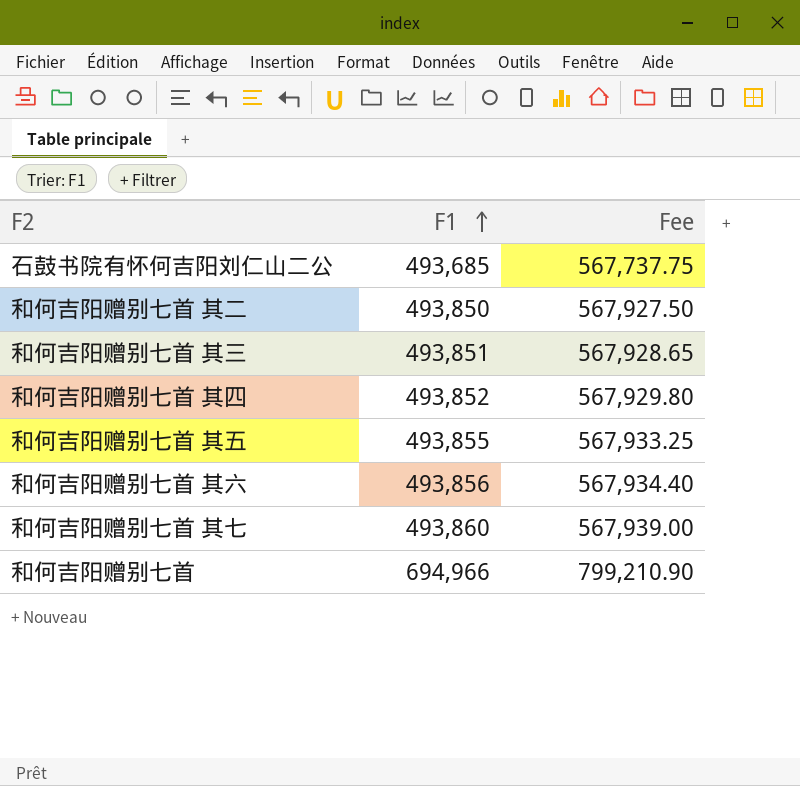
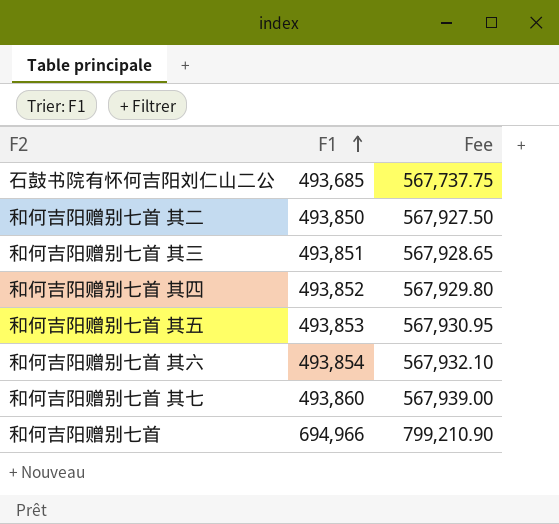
和何吉阳赠别七首 其五 | F1: 493,855 -> 493,853
和何吉阳赠别七首 其五 | Fee: 567,933.25 -> 567,930.95
和何吉阳赠别七首 其六 | F1: 493,856 -> 493,854
和何吉阳赠别七首 其六 | Fee: 567,934.40 -> 567,932.10

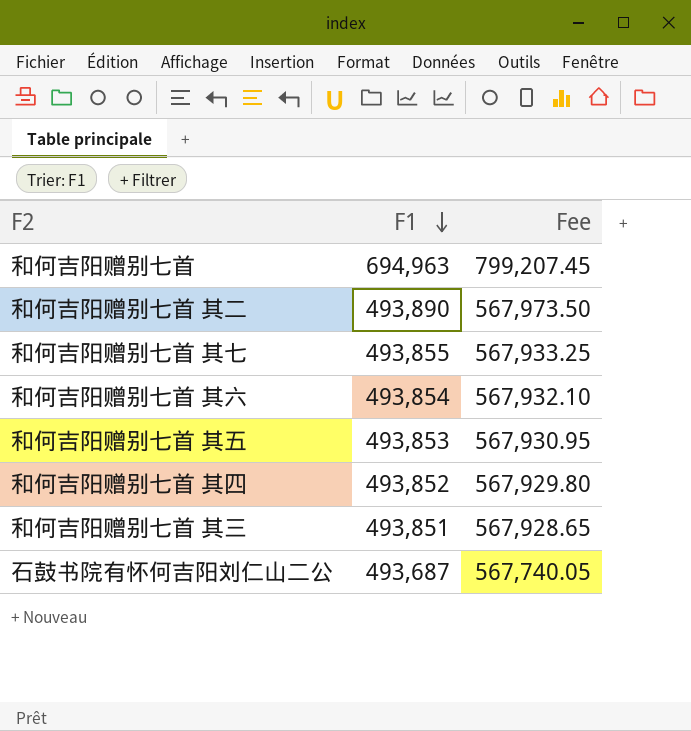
row order: F1 ascending -> F1 descending
和何吉阳赠别七首 | F1: 694,966 -> 694,963
和何吉阳赠别七首 | Fee: 799,210.90 -> 799,207.45
和何吉阳赠别七首 其二 | F1: 493,850 -> 493,890
和何吉阳赠别七首 其二 | Fee: 567,927.50 -> 567,973.50
和何吉阳赠别七首 其七 | F1: 493,860 -> 493,855
和何吉阳赠别七首 其七 | Fee: 567,939.00 -> 567,933.25
石鼓书院有怀何吉阳刘仁山二公 | F1: 493,685 -> 493,687
石鼓书院有怀何吉阳刘仁山二公 | Fee: 567,737.75 -> 567,740.05

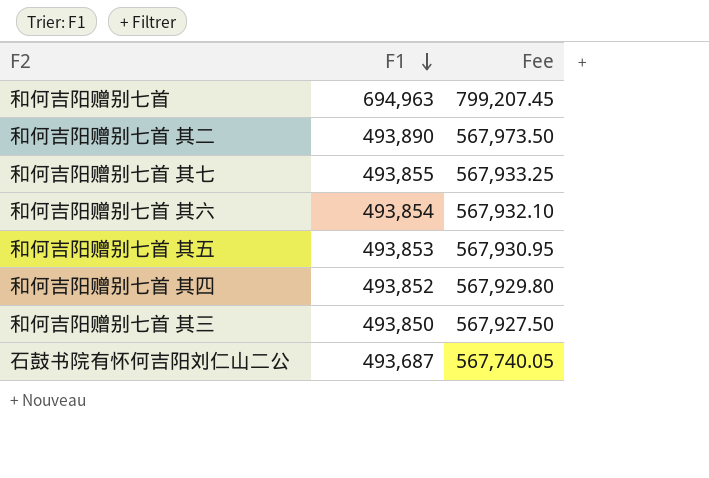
和何吉阳赠别七首 其三 | F1: 493,851 -> 493,850
和何吉阳赠别七首 其三 | Fee: 567,928.65 -> 567,927.50

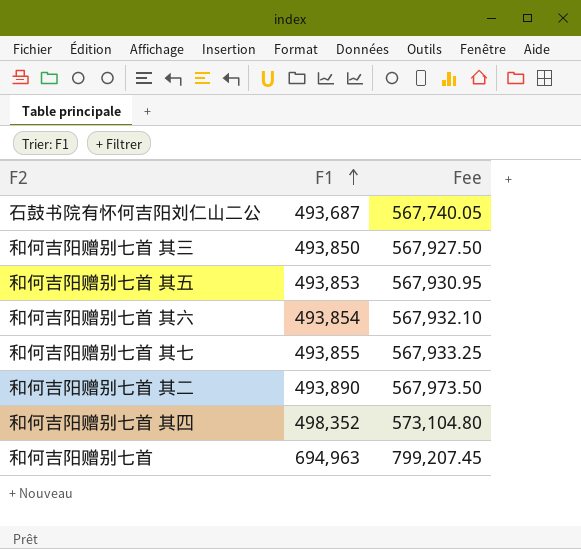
row order: F1 descending -> F1 ascending
和何吉阳赠别七首 其四 | F1: 493,852 -> 498,352
和何吉阳赠别七首 其四 | Fee: 567,929.80 -> 573,104.80

